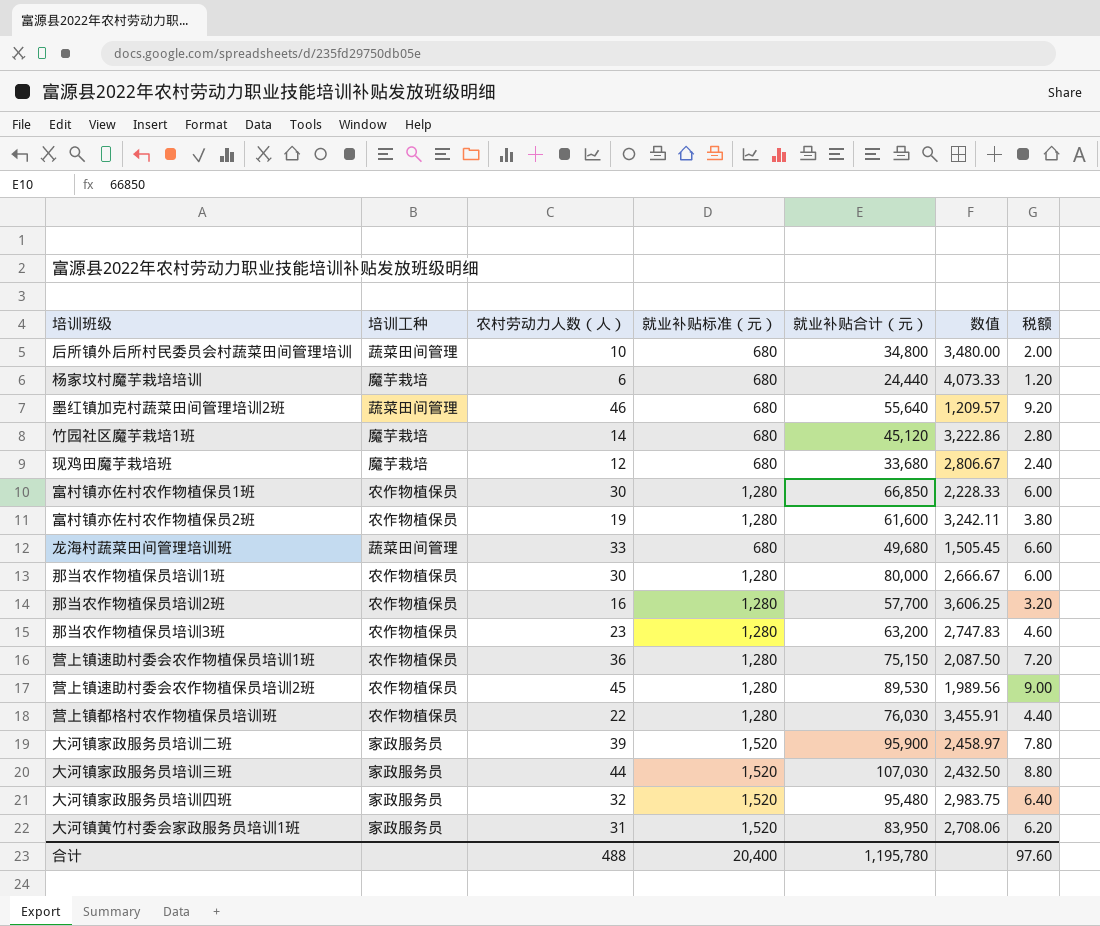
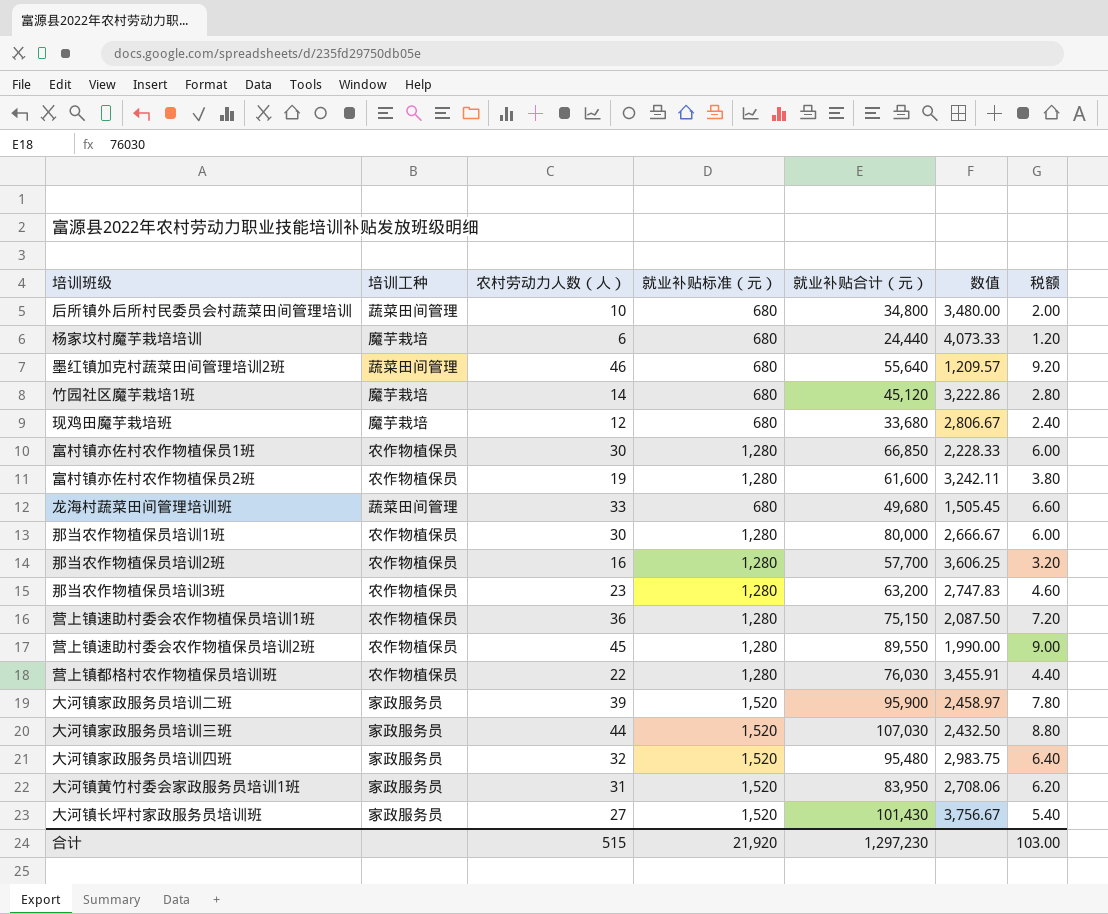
营上镇速助村委会农作物植保员培训2班 | 就业补贴合计（元）: 89,530 -> 89,550
营上镇速助村委会农作物植保员培训2班 | 数值: 1,989.56 -> 1,990.00
row 大河镇长坪村家政服务员培训班: none -> 家政服务员 | 27 | 1,520 | 101,430 | 3,756.67 | 5.40
合计 | 农村劳动力人数（人）: 488 -> 515
合计 | 就业补贴标准（元）: 20,400 -> 21,920
合计 | 就业补贴合计（元）: 1,195,780 -> 1,297,230
合计 | 税额: 97.60 -> 103.00

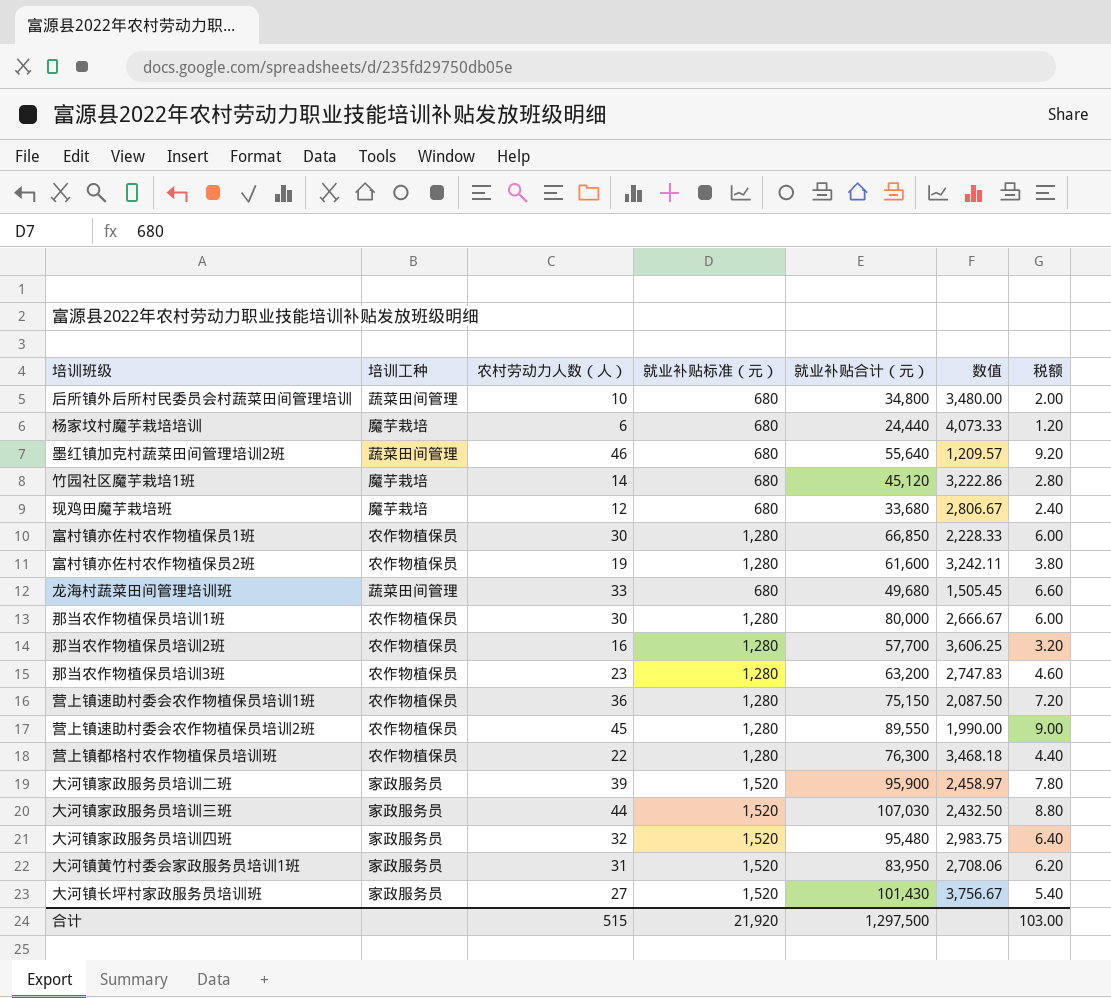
营上镇都格村农作物植保员培训班 | 就业补贴合计（元）: 76,030 -> 76,300
营上镇都格村农作物植保员培训班 | 数值: 3,455.91 -> 3,468.18
合计 | 就业补贴合计（元）: 1,297,230 -> 1,297,500

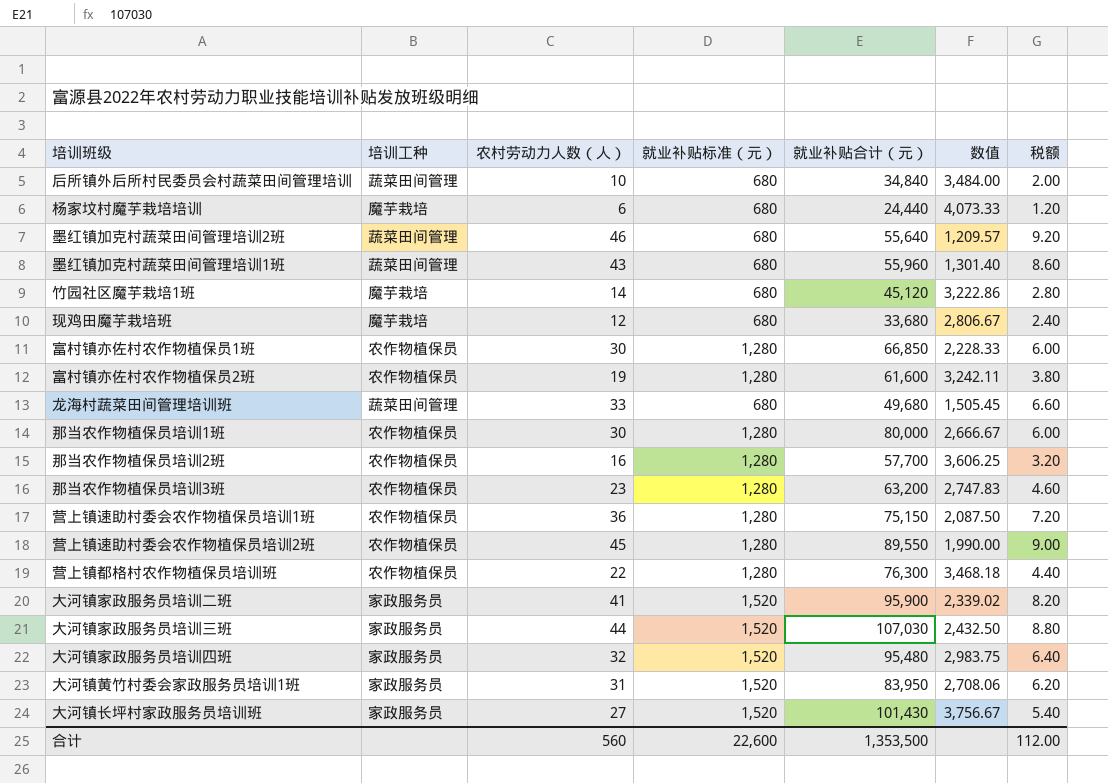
后所镇外后所村民委员会村蔬菜田间管理培训 | 就业补贴合计（元）: 34,800 -> 34,840
后所镇外后所村民委员会村蔬菜田间管理培训 | 数值: 3,480.00 -> 3,484.00
row 墨红镇加克村蔬菜田间管理培训1班: none -> 蔬菜田间管理 | 43 | 680 | 55,960 | 1,301.40 | 8.60
大河镇家政服务员培训二班 | 农村劳动力人数（人）: 39 -> 41
大河镇家政服务员培训二班 | 数值: 2,458.97 -> 2,339.02
大河镇家政服务员培训二班 | 税额: 7.80 -> 8.20
合计 | 农村劳动力人数（人）: 515 -> 560
合计 | 就业补贴标准（元）: 21,920 -> 22,600
合计 | 就业补贴合计（元）: 1,297,500 -> 1,353,500
合计 | 税额: 103.00 -> 112.00

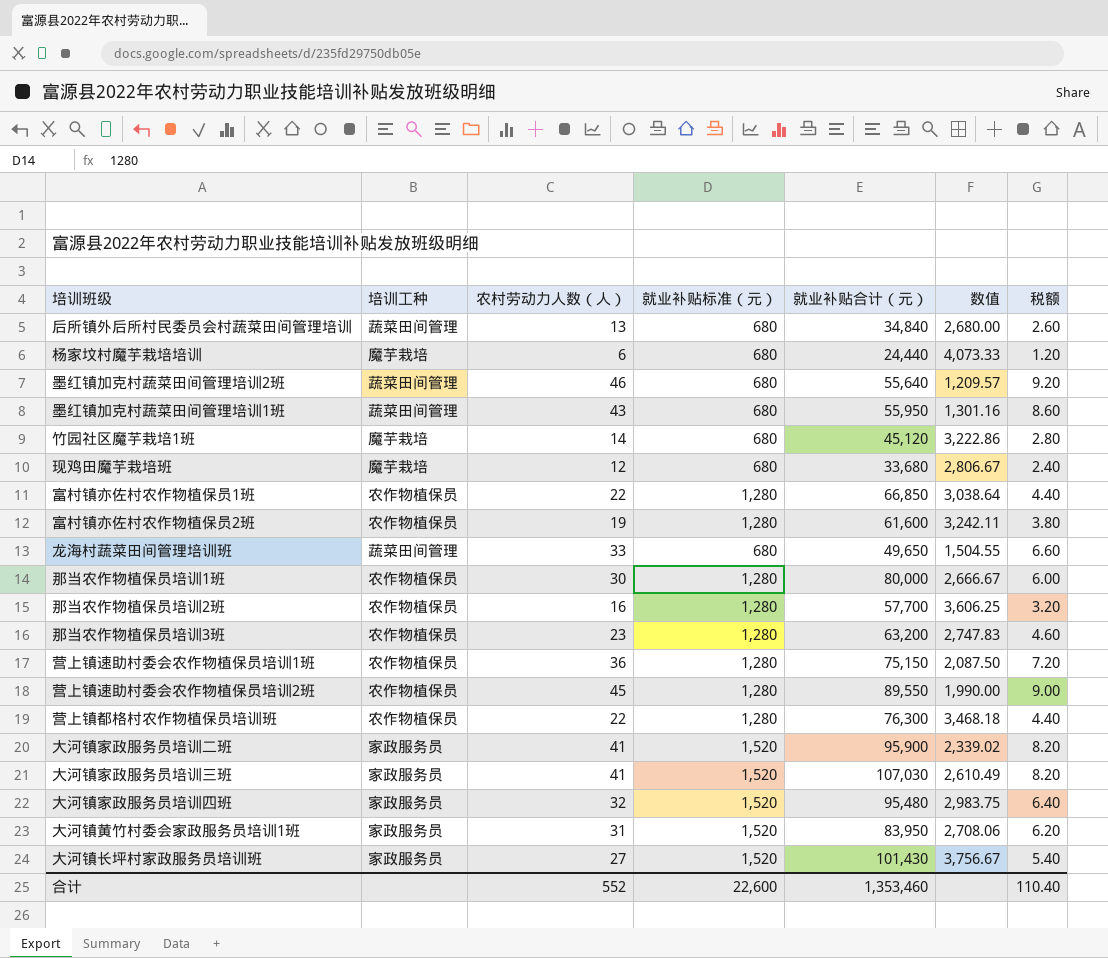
后所镇外后所村民委员会村蔬菜田间管理培训 | 农村劳动力人数（人）: 10 -> 13
后所镇外后所村民委员会村蔬菜田间管理培训 | 数值: 3,484.00 -> 2,680.00
后所镇外后所村民委员会村蔬菜田间管理培训 | 税额: 2.00 -> 2.60
墨红镇加克村蔬菜田间管理培训1班 | 就业补贴合计（元）: 55,960 -> 55,950
墨红镇加克村蔬菜田间管理培训1班 | 数值: 1,301.40 -> 1,301.16
富村镇亦佐村农作物植保员1班 | 农村劳动力人数（人）: 30 -> 22
富村镇亦佐村农作物植保员1班 | 数值: 2,228.33 -> 3,038.64
富村镇亦佐村农作物植保员1班 | 税额: 6.00 -> 4.40
龙海村蔬菜田间管理培训班 | 就业补贴合计（元）: 49,680 -> 49,650
龙海村蔬菜田间管理培训班 | 数值: 1,505.45 -> 1,504.55
大河镇家政服务员培训三班 | 农村劳动力人数（人）: 44 -> 41
大河镇家政服务员培训三班 | 数值: 2,432.50 -> 2,610.49
大河镇家政服务员培训三班 | 税额: 8.80 -> 8.20
合计 | 农村劳动力人数（人）: 560 -> 552
合计 | 就业补贴合计（元）: 1,353,500 -> 1,353,460
合计 | 税额: 112.00 -> 110.40

